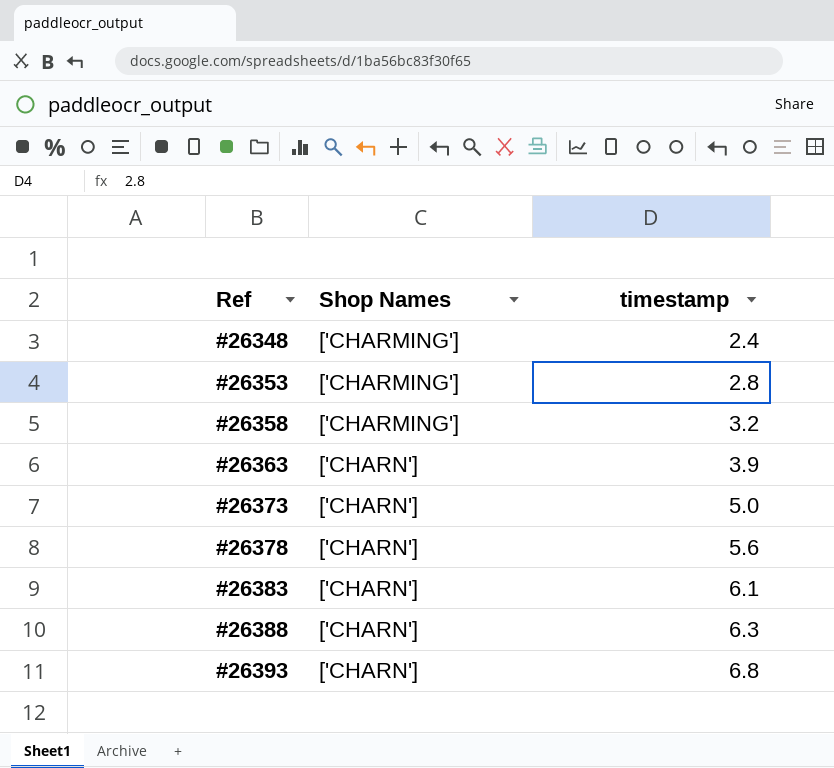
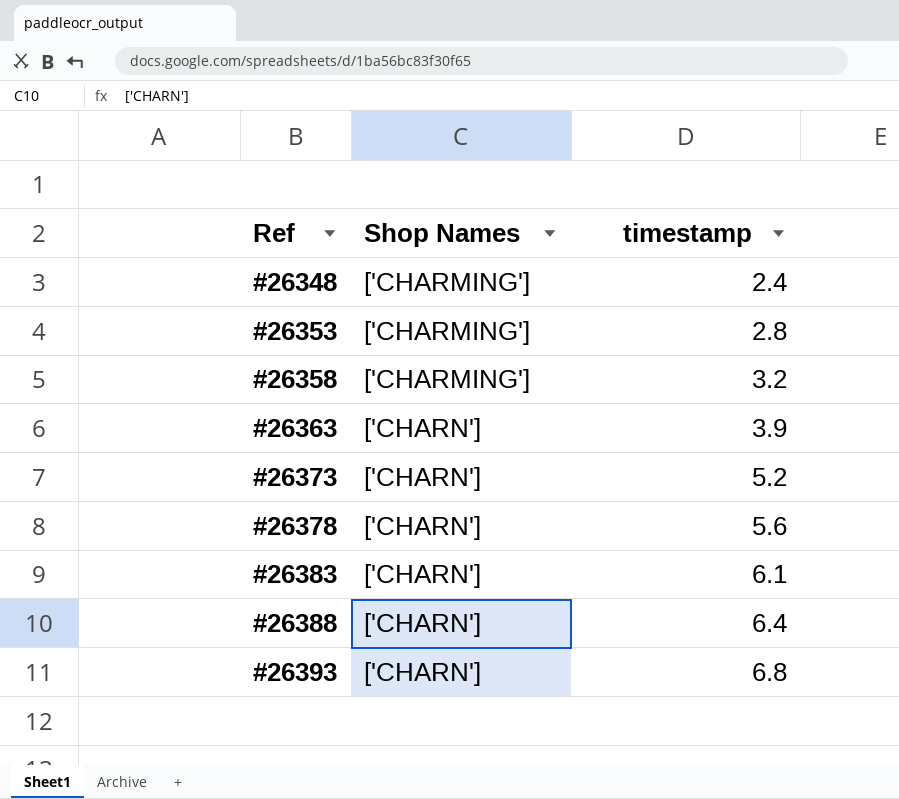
#26373 | timestamp: 5.0 -> 5.2
#26388 | timestamp: 6.3 -> 6.4

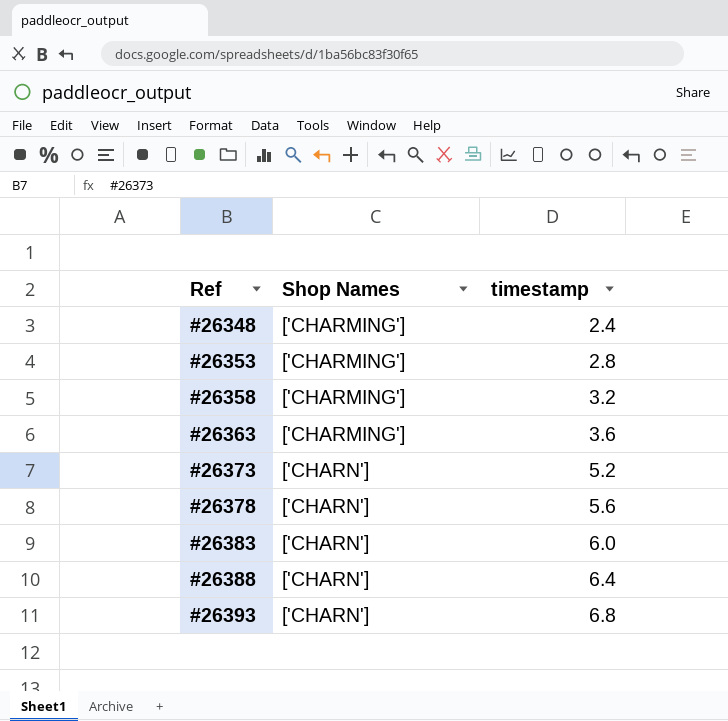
#26363 | Shop Names: ['CHARN'] -> ['CHARMING']
#26363 | timestamp: 3.9 -> 3.6
#26383 | timestamp: 6.1 -> 6.0

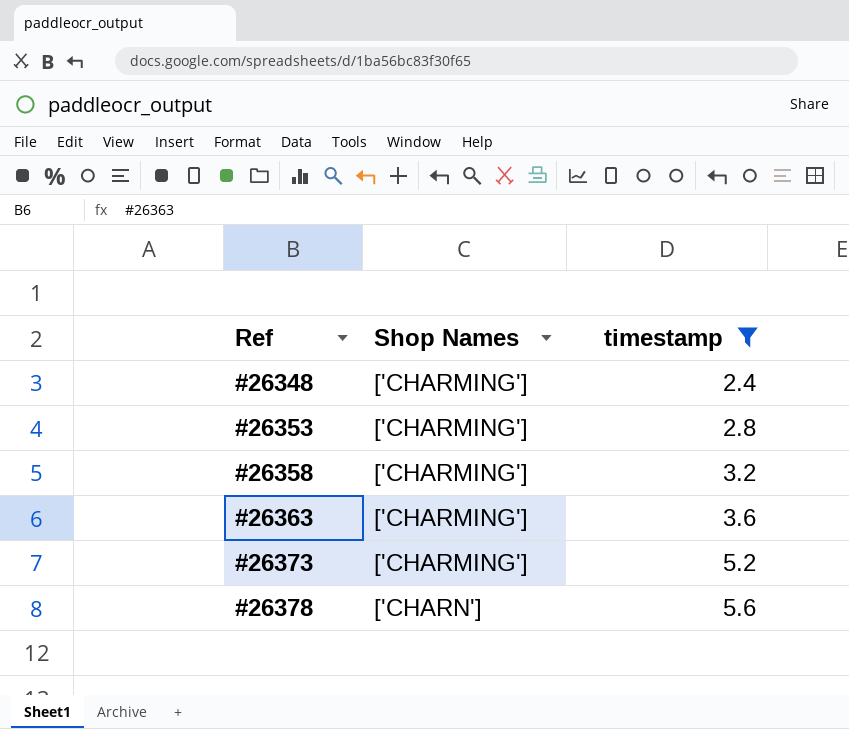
filter: none -> timestamp <= 5.6
#26373 | Shop Names: ['CHARN'] -> ['CHARMING']

